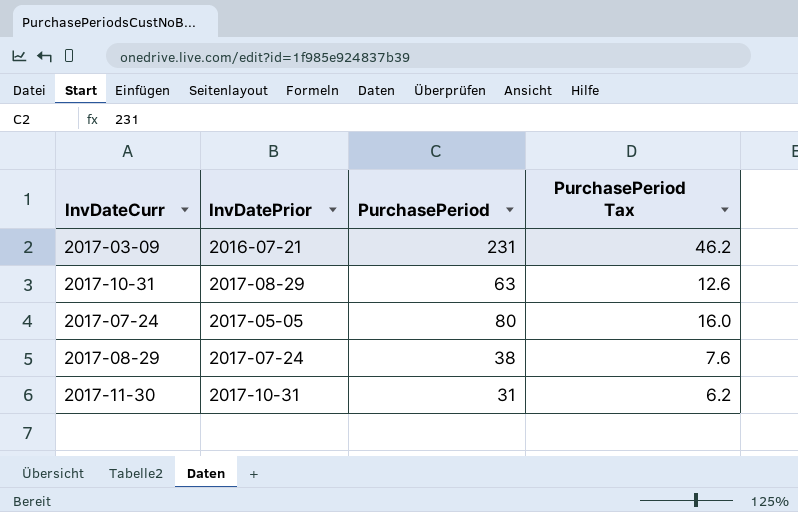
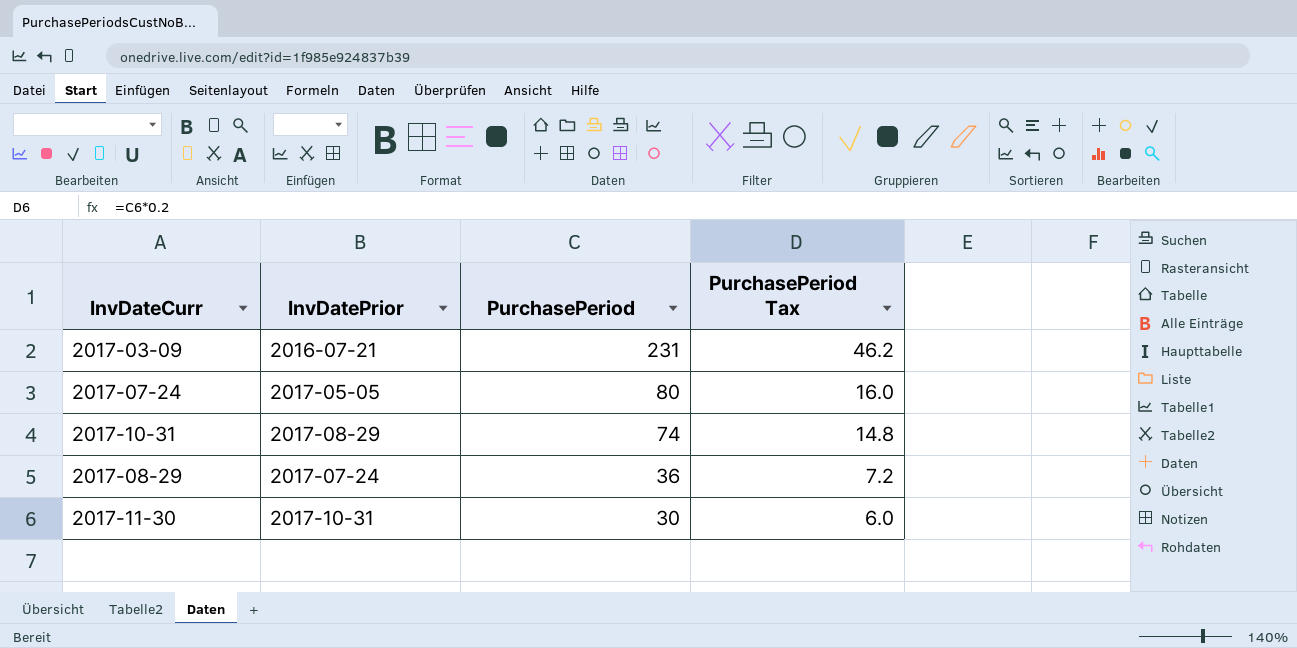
row order: none -> PurchasePeriod descending
2017-10-31 | PurchasePeriod: 63 -> 74
2017-10-31 | PurchasePeriod Tax: 12.6 -> 14.8
2017-08-29 | PurchasePeriod: 38 -> 36
2017-08-29 | PurchasePeriod Tax: 7.6 -> 7.2
2017-11-30 | PurchasePeriod: 31 -> 30
2017-11-30 | PurchasePeriod Tax: 6.2 -> 6.0

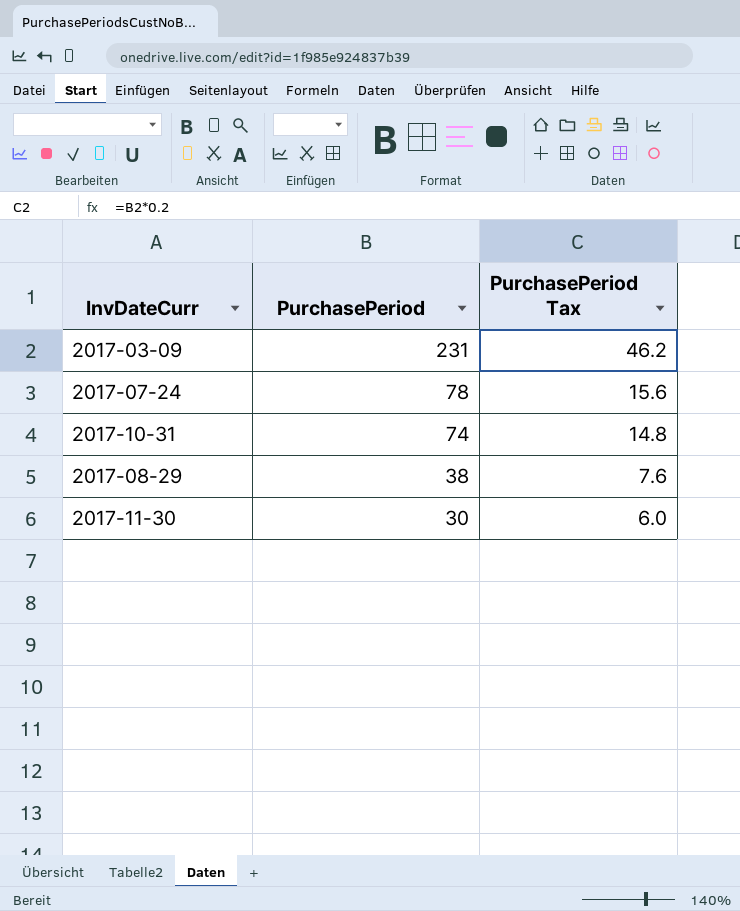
column InvDatePrior | position: 2 -> none
2017-07-24 | PurchasePeriod: 80 -> 78
2017-07-24 | PurchasePeriod Tax: 16.0 -> 15.6
2017-08-29 | PurchasePeriod: 36 -> 38
2017-08-29 | PurchasePeriod Tax: 7.2 -> 7.6

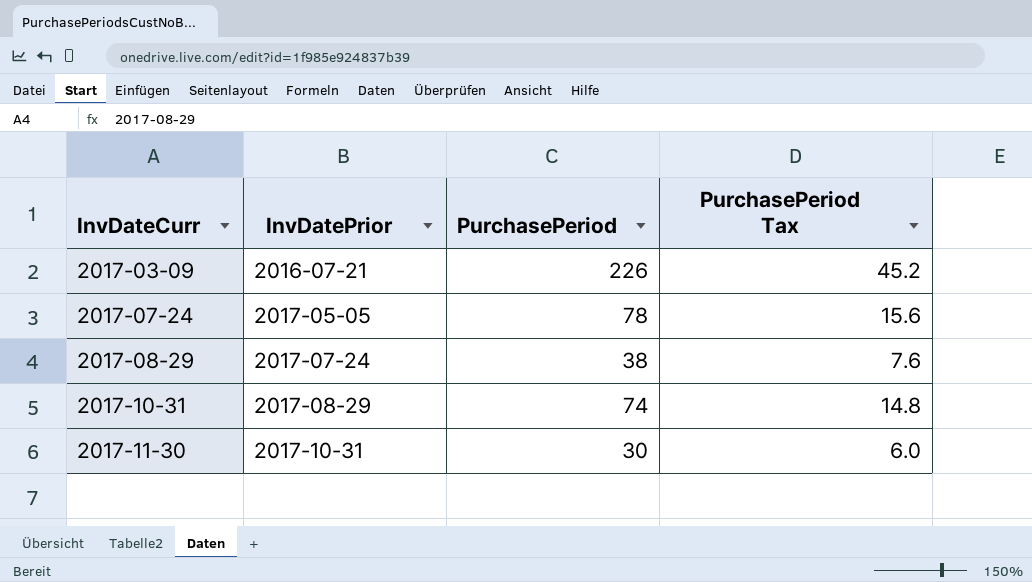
row order: PurchasePeriod descending -> InvDateCurr ascending
column InvDatePrior | position: none -> 2
2017-03-09 | PurchasePeriod: 231 -> 226
2017-03-09 | PurchasePeriod Tax: 46.2 -> 45.2

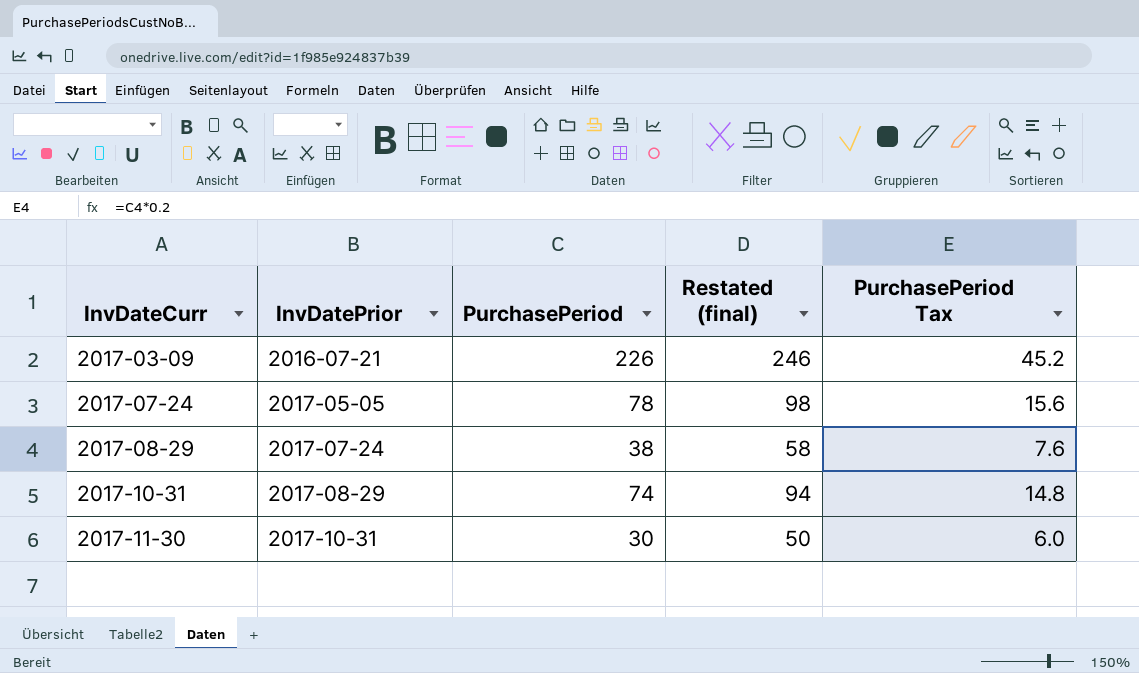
column Restated (final) | formula: none -> [PurchasePeriod] + 20

